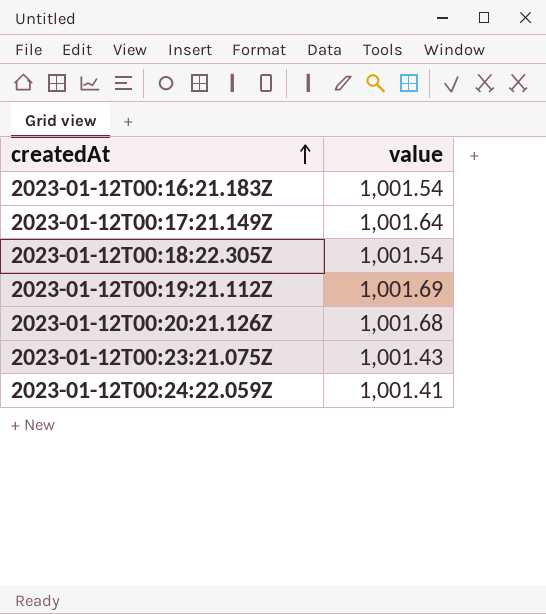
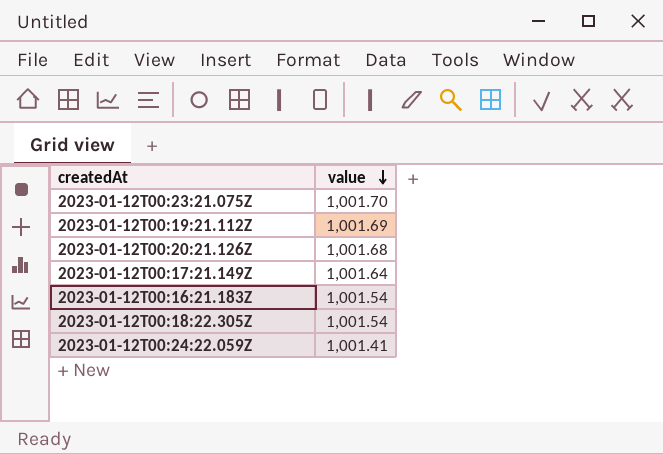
row order: createdAt ascending -> value descending
2023-01-12T00:23:21.075Z | value: 1,001.43 -> 1,001.70

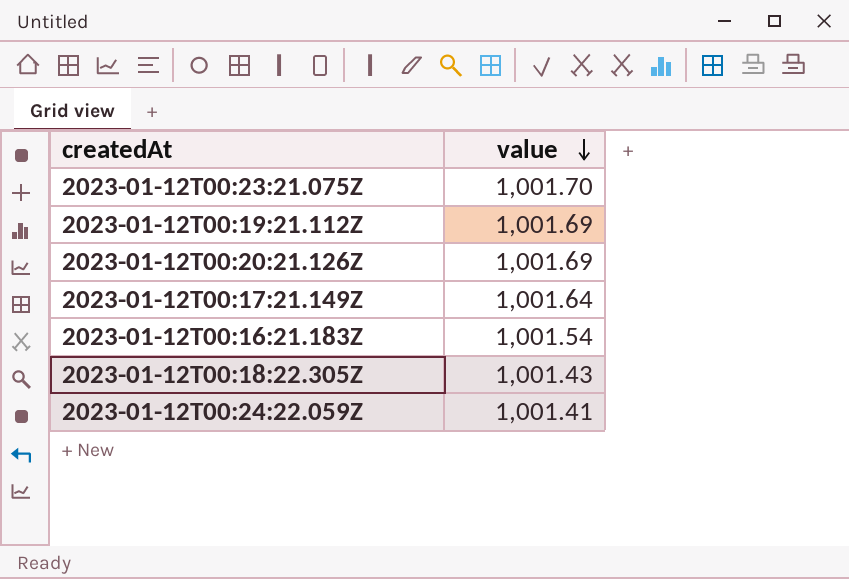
2023-01-12T00:20:21.126Z | value: 1,001.68 -> 1,001.69
2023-01-12T00:18:22.305Z | value: 1,001.54 -> 1,001.43

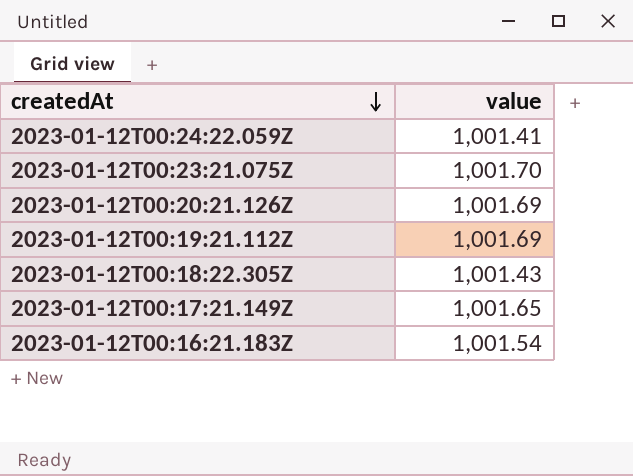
row order: value descending -> createdAt descending
2023-01-12T00:17:21.149Z | value: 1,001.64 -> 1,001.65

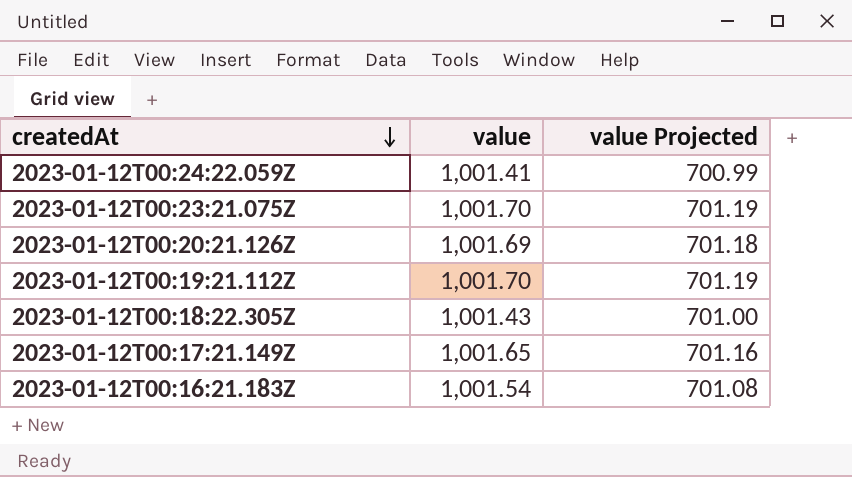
column value Projected | formula: none -> [value] * 0.7
2023-01-12T00:19:21.112Z | value: 1,001.69 -> 1,001.70

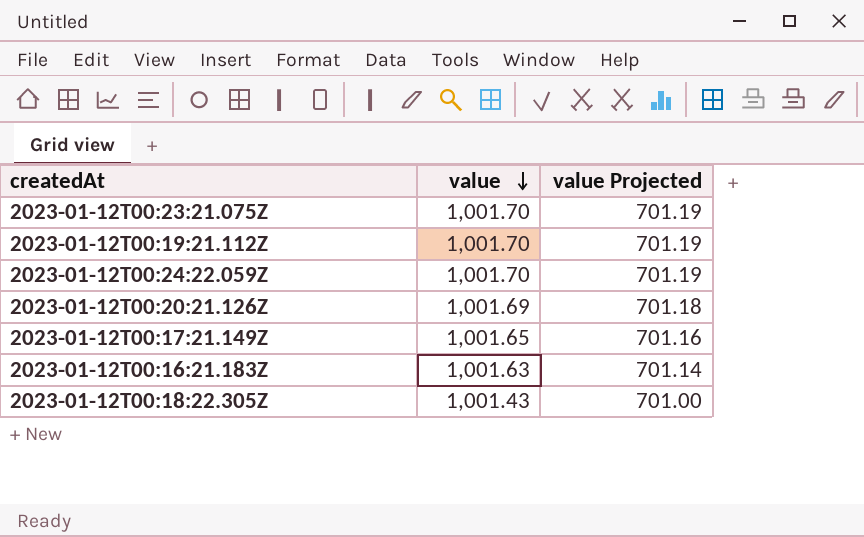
row order: createdAt descending -> value descending
2023-01-12T00:24:22.059Z | value: 1,001.41 -> 1,001.70
2023-01-12T00:24:22.059Z | value Projected: 700.99 -> 701.19
2023-01-12T00:16:21.183Z | value: 1,001.54 -> 1,001.63
2023-01-12T00:16:21.183Z | value Projected: 701.08 -> 701.14

